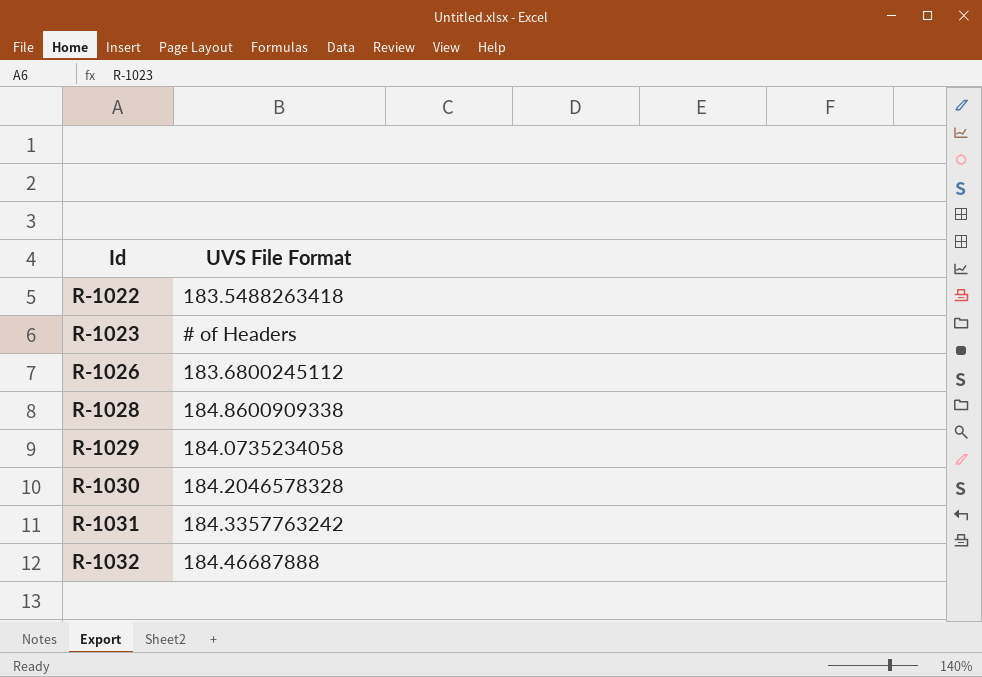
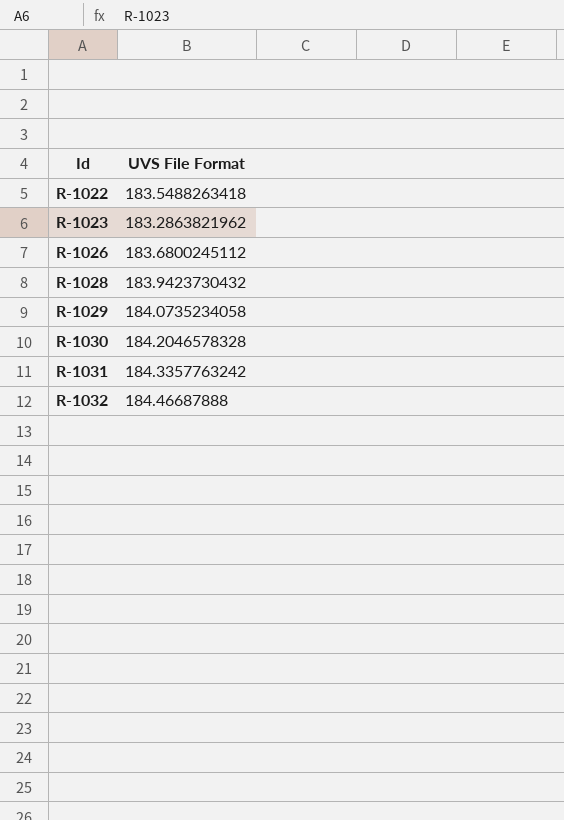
R-1023 | UVS File Format: # of Headers -> 183.2863821962
R-1028 | UVS File Format: 184.8600909338 -> 183.9423730432

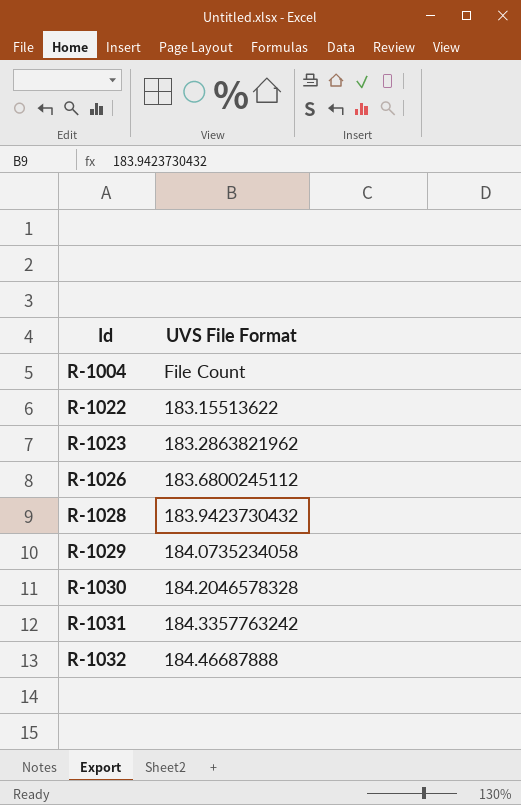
row R-1004: none -> File Count
R-1022 | UVS File Format: 183.5488263418 -> 183.15513622

